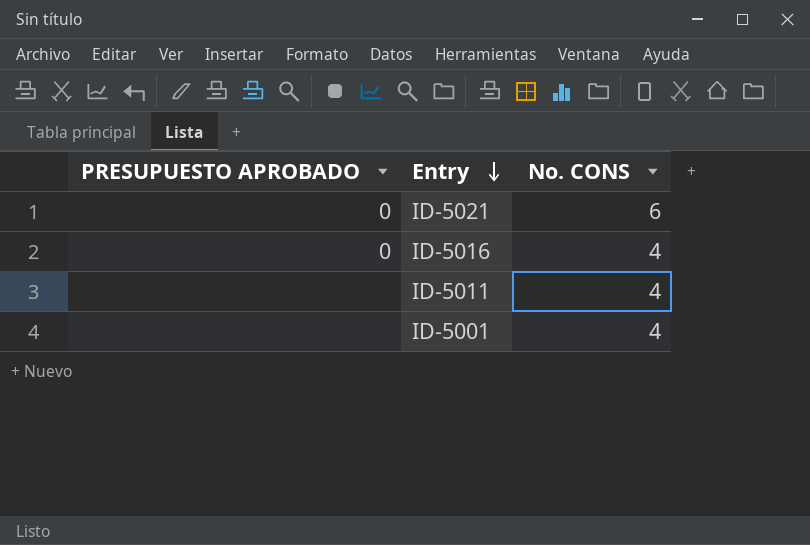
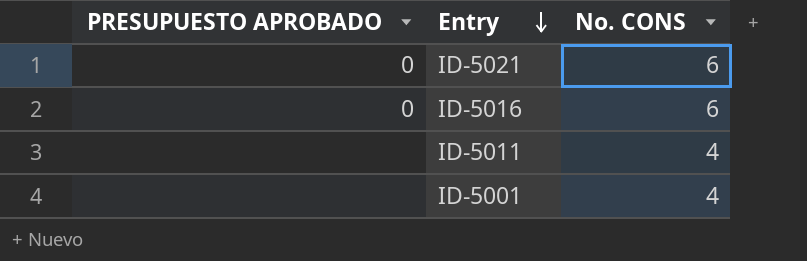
ID-5016 | No. CONS: 4 -> 6

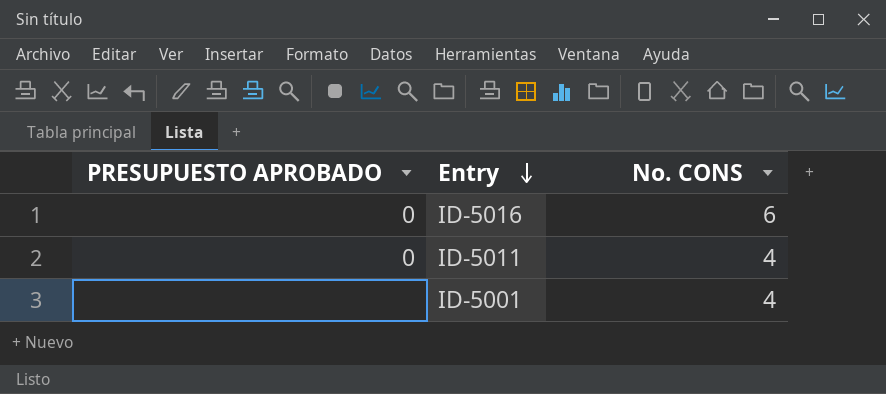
row ID-5021: 0 | 6 -> none
ID-5011 | PRESUPUESTO APROBADO: none -> 0

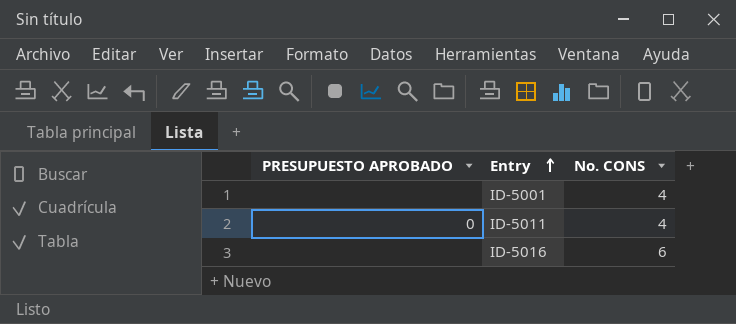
row order: Entry descending -> Entry ascending
ID-5016 | PRESUPUESTO APROBADO: 0 -> none

